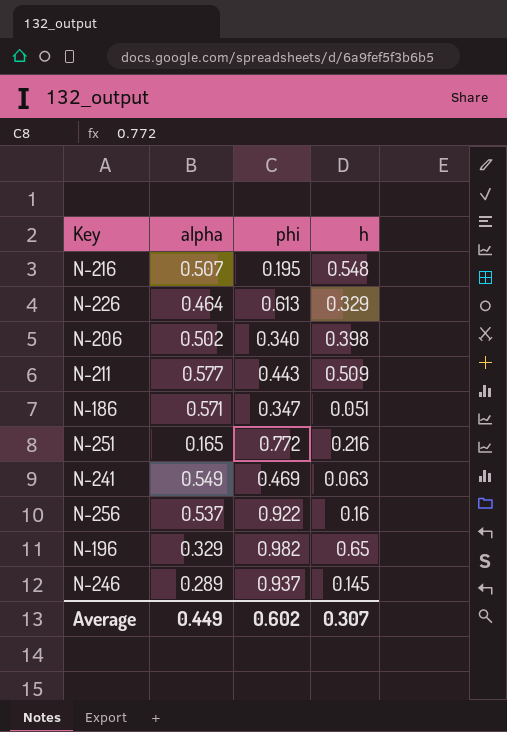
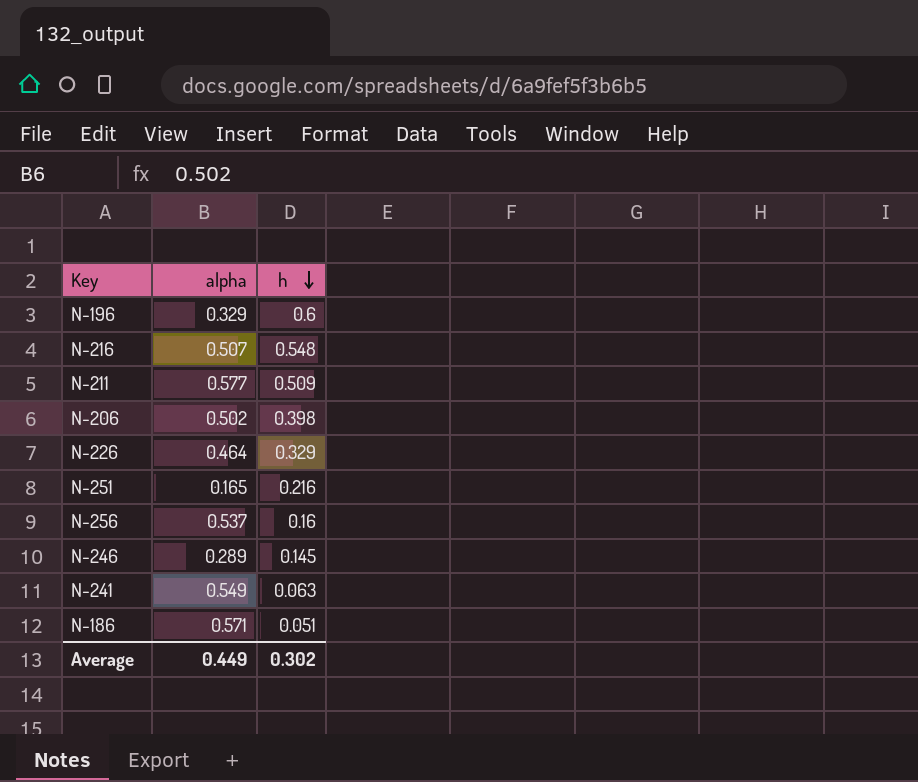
row order: none -> h descending
column phi | position: 3 -> none
N-196 | h: 0.65 -> 0.6
Average | h: 0.307 -> 0.302

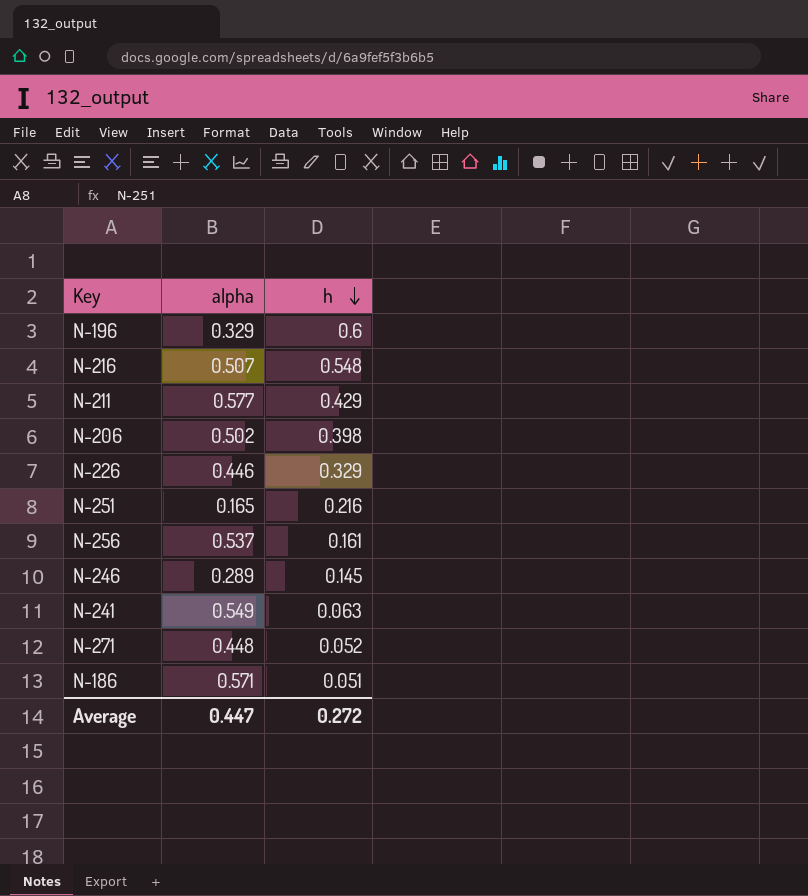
N-211 | h: 0.509 -> 0.429
N-226 | alpha: 0.464 -> 0.446
N-256 | h: 0.16 -> 0.161
row N-271: none -> 0.448 | 0.052
Average | alpha: 0.449 -> 0.447
Average | h: 0.302 -> 0.272

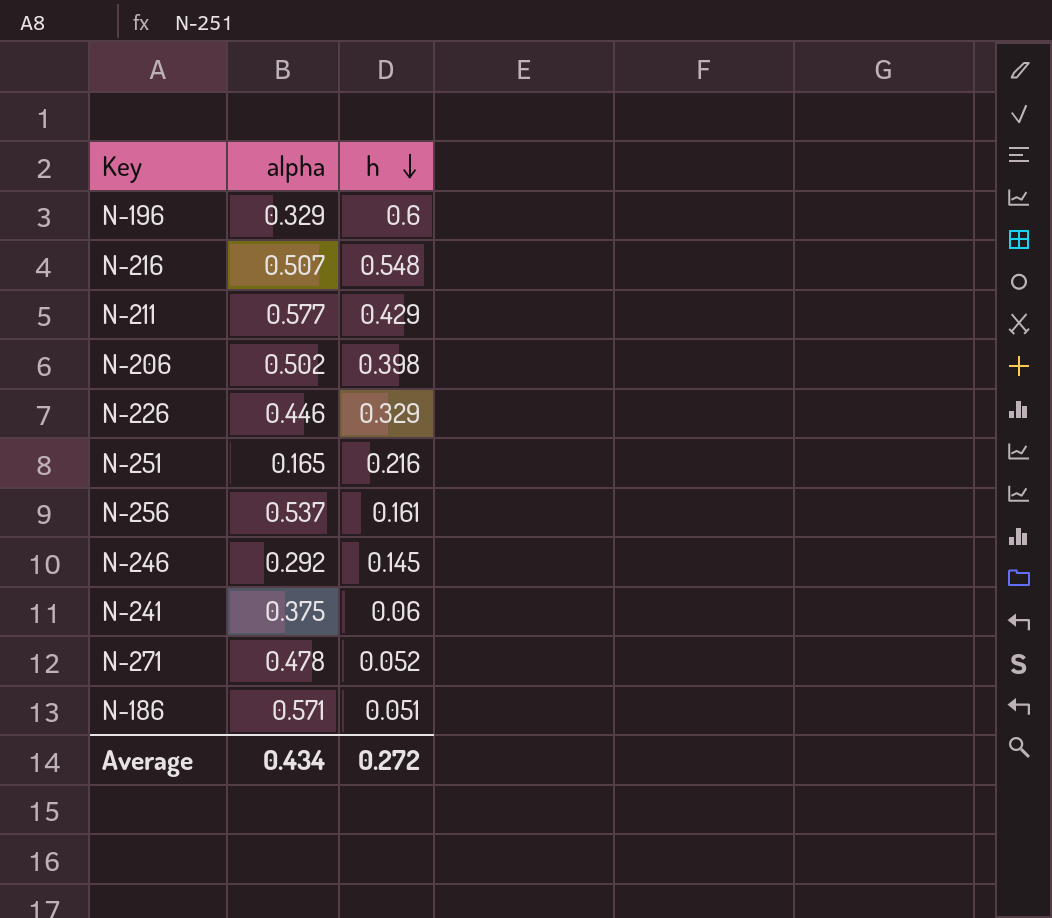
N-246 | alpha: 0.289 -> 0.292
N-241 | alpha: 0.549 -> 0.375
N-241 | h: 0.063 -> 0.06
N-271 | alpha: 0.448 -> 0.478
Average | alpha: 0.447 -> 0.434

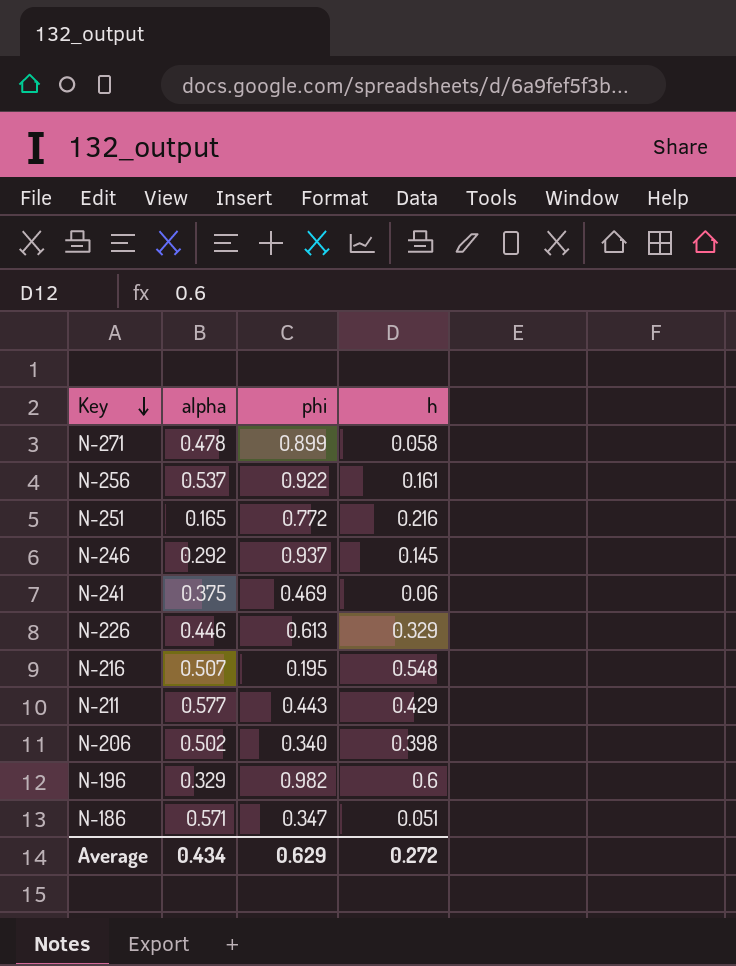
row order: h descending -> Key descending
column phi | position: none -> 3
N-271 | h: 0.052 -> 0.058

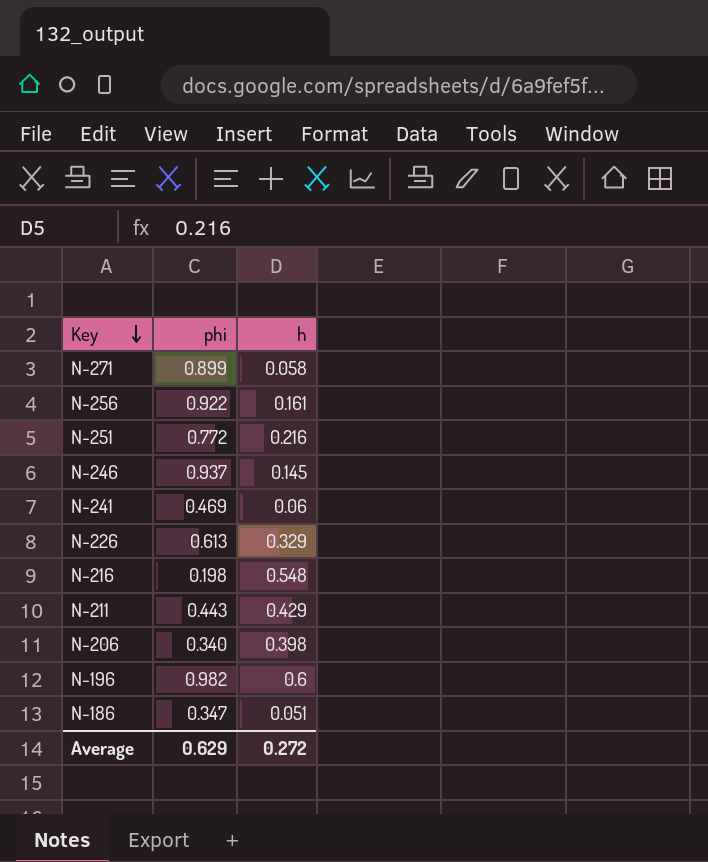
column alpha | position: 2 -> none
N-216 | phi: 0.195 -> 0.198

